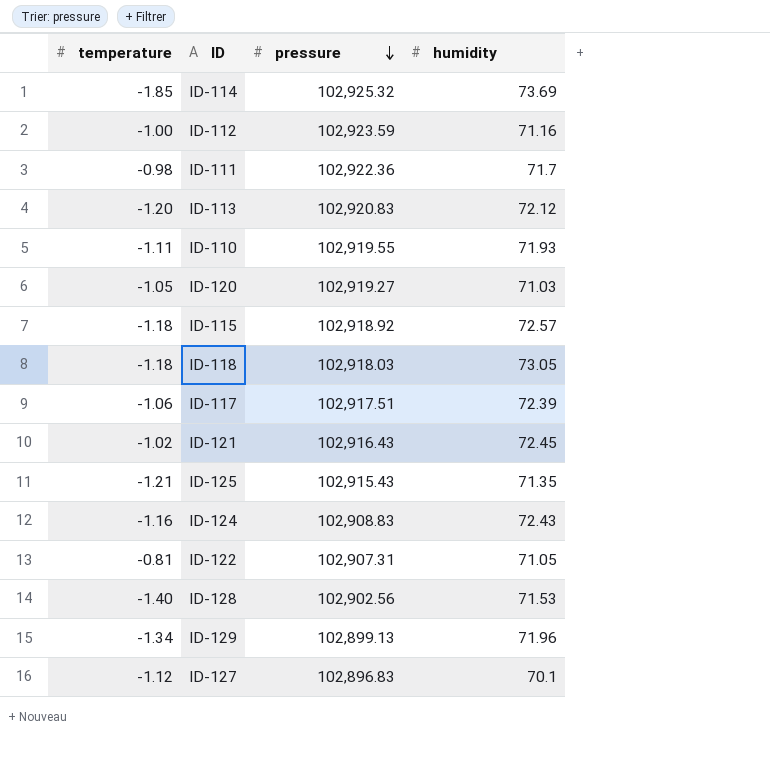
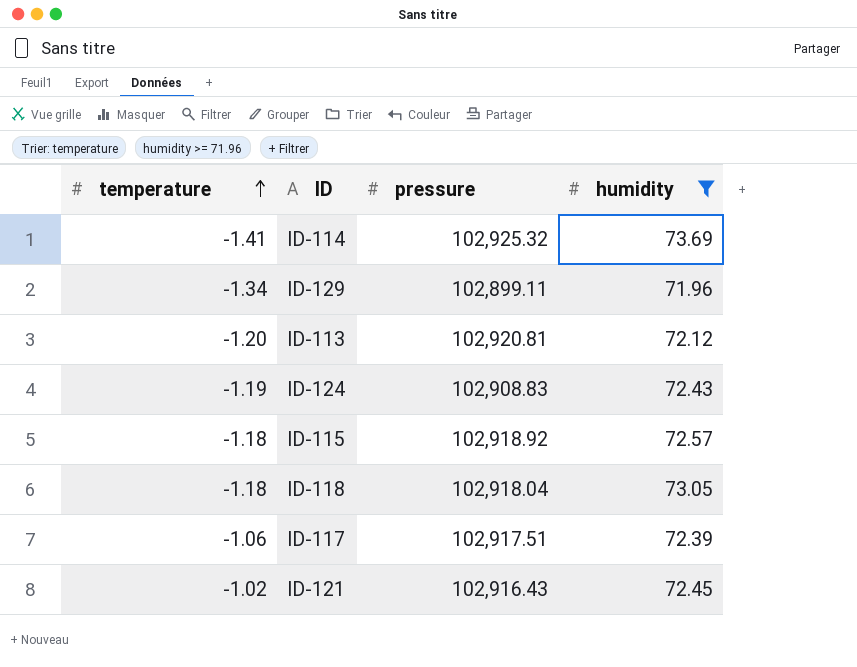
filter: none -> humidity >= 71.96
row order: pressure descending -> temperature ascending
ID-114 | temperature: -1.85 -> -1.41
ID-129 | pressure: 102,899.13 -> 102,899.11
ID-113 | pressure: 102,920.83 -> 102,920.81
ID-124 | temperature: -1.16 -> -1.19
ID-118 | pressure: 102,918.03 -> 102,918.04

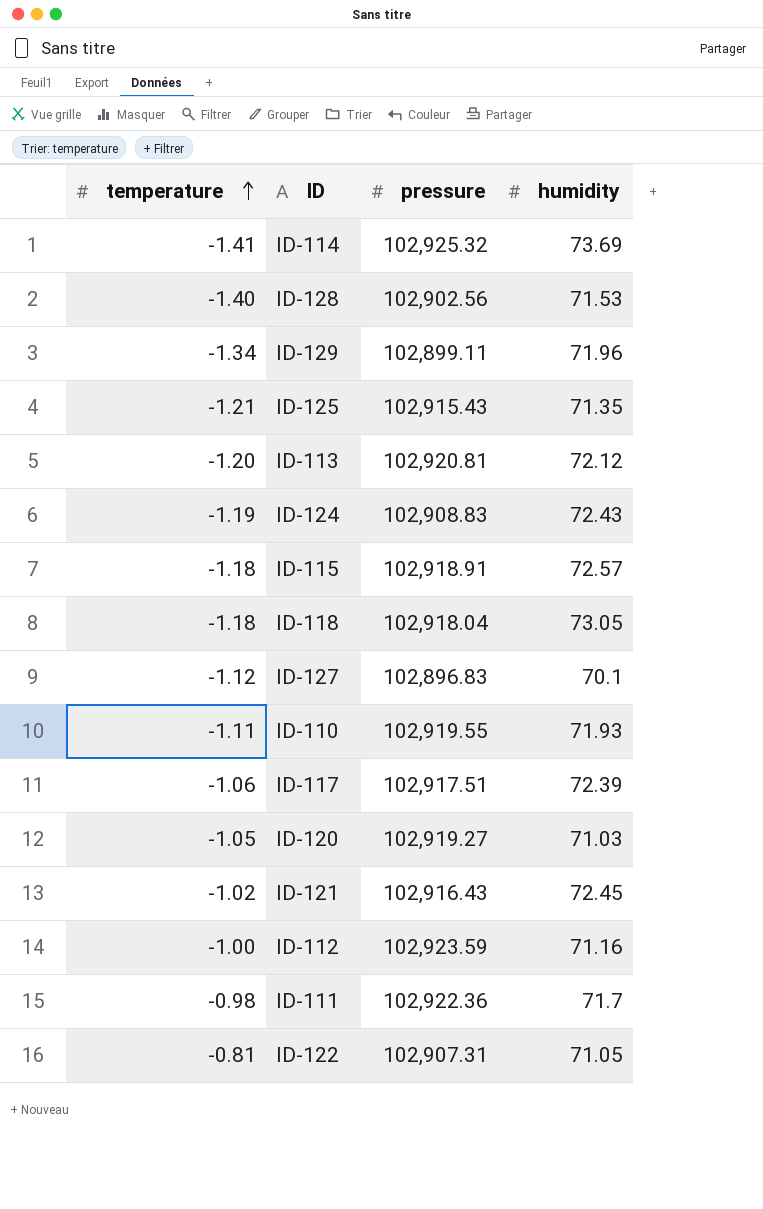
filter: humidity >= 71.96 -> none
ID-115 | pressure: 102,918.92 -> 102,918.91

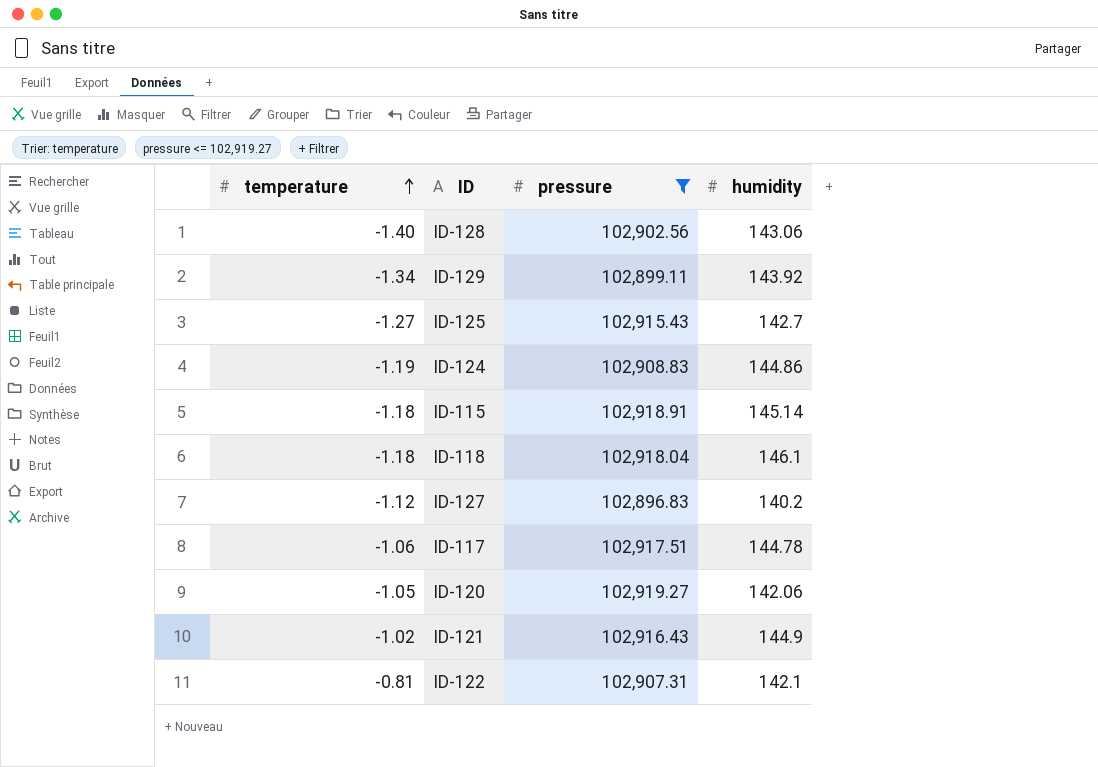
filter: none -> pressure <= 102,919.27
ID-128 | humidity: 71.53 -> 143.06
ID-129 | humidity: 71.96 -> 143.92
ID-125 | temperature: -1.21 -> -1.27
ID-125 | humidity: 71.35 -> 142.7
ID-124 | humidity: 72.43 -> 144.86
ID-115 | humidity: 72.57 -> 145.14
ID-118 | humidity: 73.05 -> 146.1
ID-127 | humidity: 70.1 -> 140.2
ID-117 | humidity: 72.39 -> 144.78
ID-120 | humidity: 71.03 -> 142.06
ID-121 | humidity: 72.45 -> 144.9
ID-122 | humidity: 71.05 -> 142.1

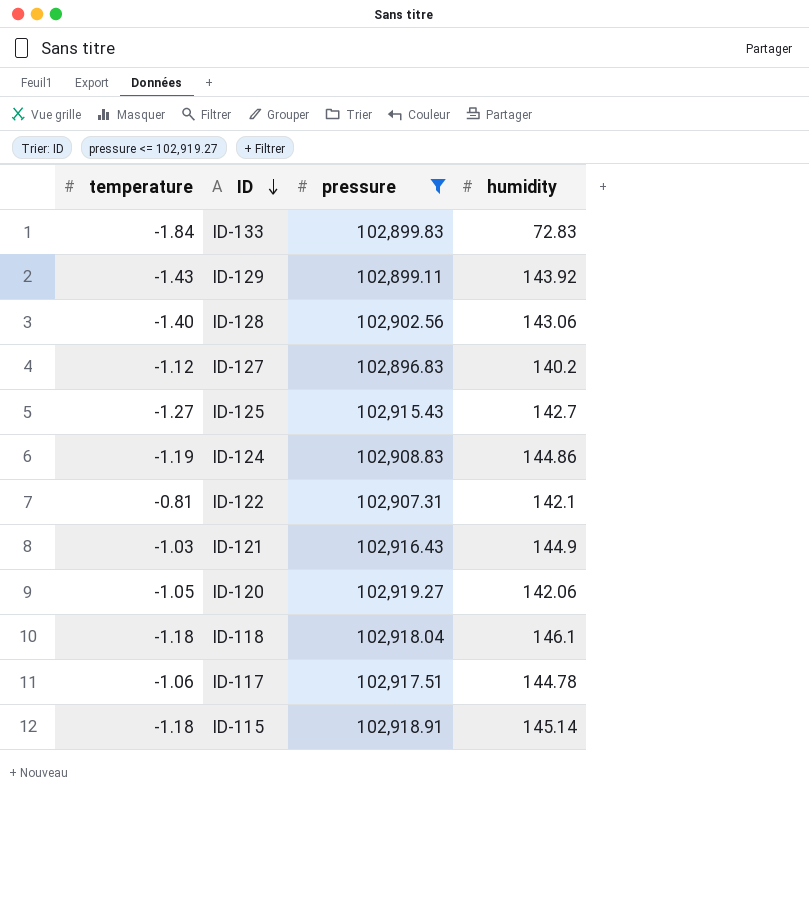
row order: temperature ascending -> ID descending
row ID-133: none -> -1.84 | 102,899.83 | 72.83
ID-129 | temperature: -1.34 -> -1.43
ID-121 | temperature: -1.02 -> -1.03

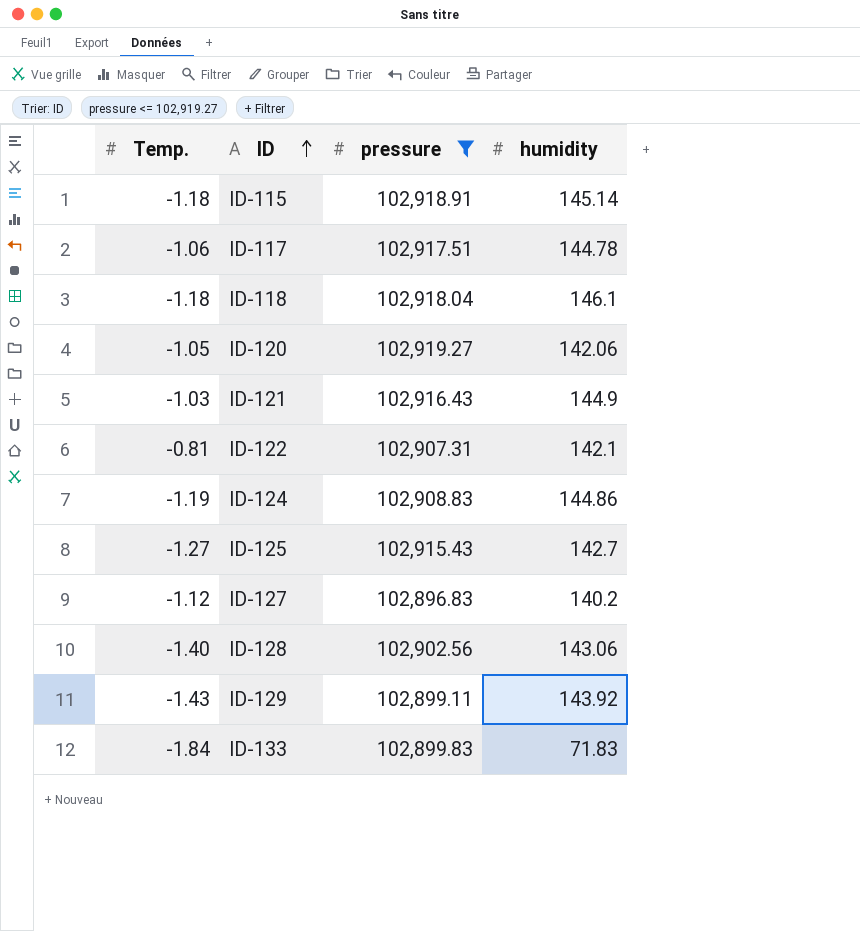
row order: ID descending -> ID ascending
column name: temperature -> Temp.
ID-133 | humidity: 72.83 -> 71.83

